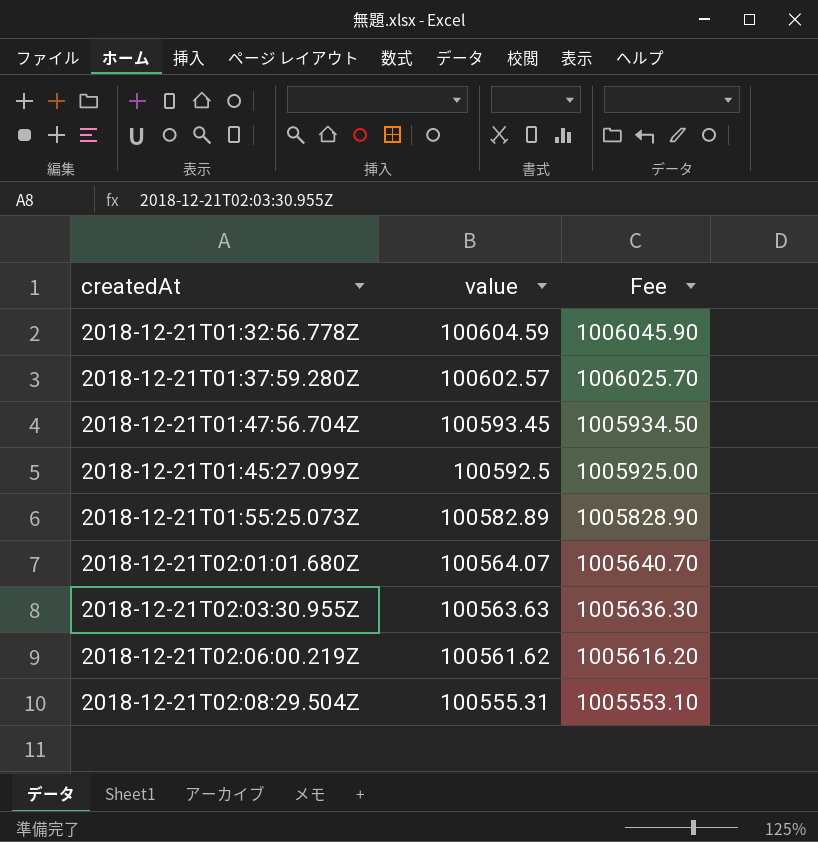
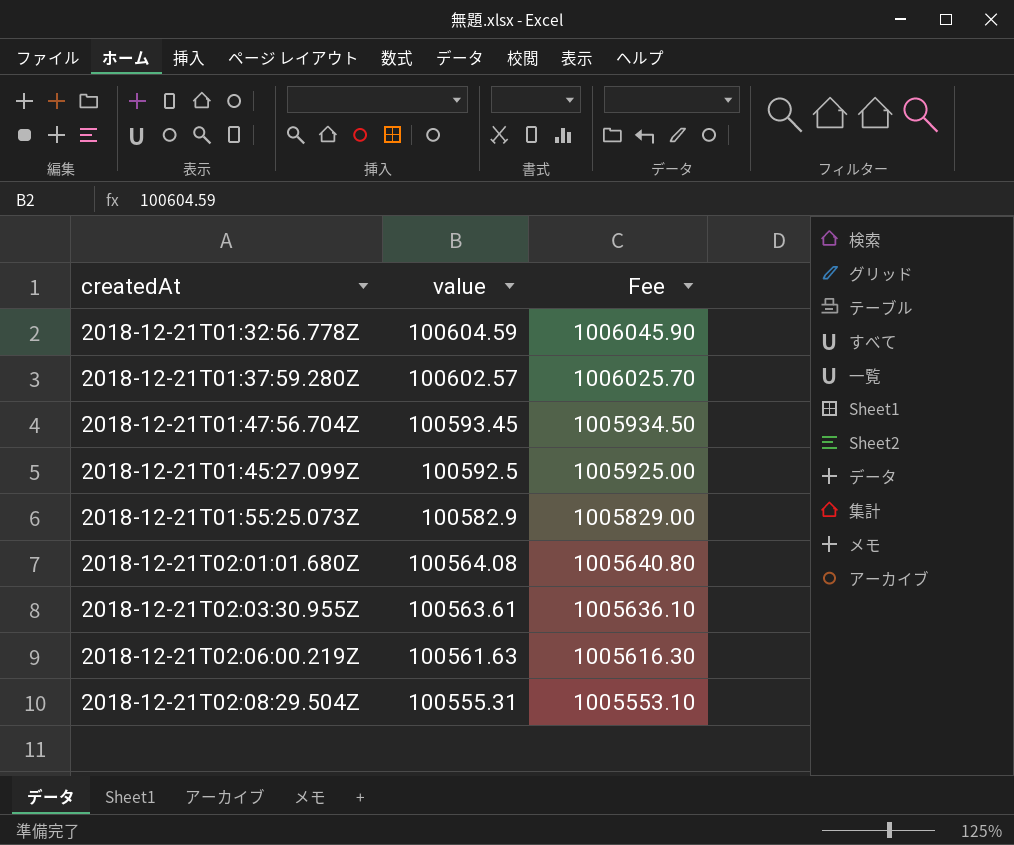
2018-12-21T01:55:25.073Z | value: 100582.89 -> 100582.9
2018-12-21T01:55:25.073Z | Fee: 1005828.90 -> 1005829.00
2018-12-21T02:01:01.680Z | value: 100564.07 -> 100564.08
2018-12-21T02:01:01.680Z | Fee: 1005640.70 -> 1005640.80
2018-12-21T02:03:30.955Z | value: 100563.63 -> 100563.61
2018-12-21T02:03:30.955Z | Fee: 1005636.30 -> 1005636.10
2018-12-21T02:06:00.219Z | value: 100561.62 -> 100561.63
2018-12-21T02:06:00.219Z | Fee: 1005616.20 -> 1005616.30

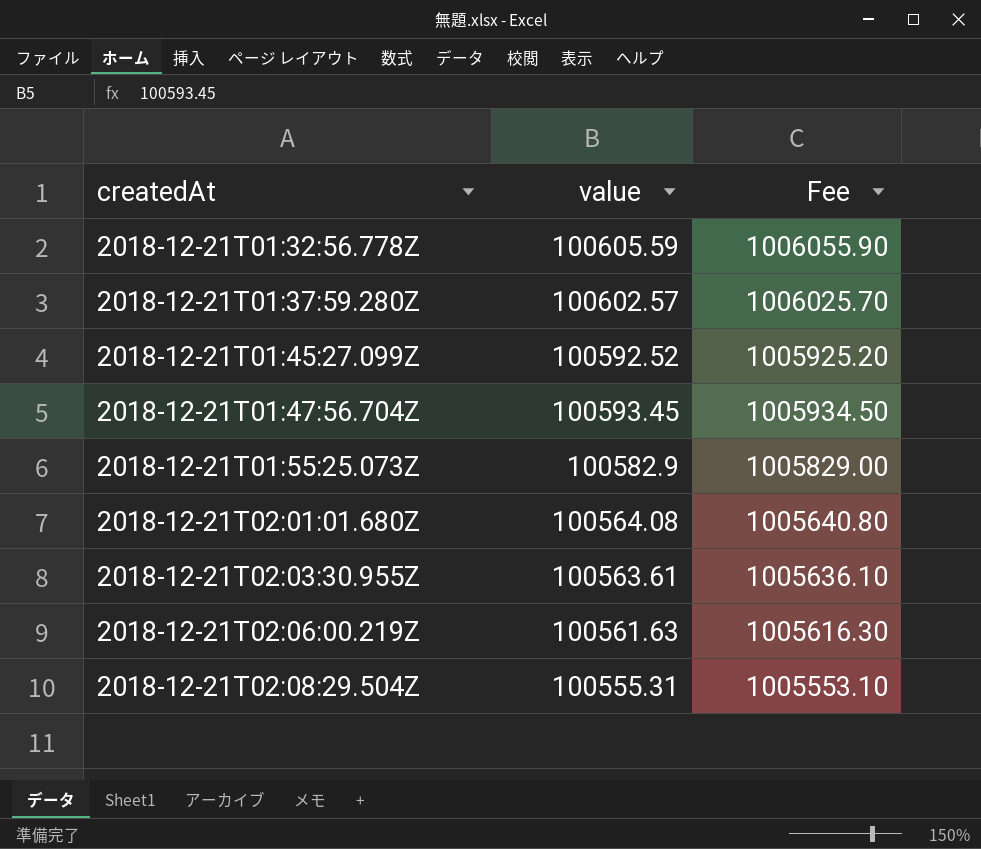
row order: value descending -> createdAt ascending
2018-12-21T01:32:56.778Z | value: 100604.59 -> 100605.59
2018-12-21T01:32:56.778Z | Fee: 1006045.90 -> 1006055.90
2018-12-21T01:45:27.099Z | value: 100592.5 -> 100592.52
2018-12-21T01:45:27.099Z | Fee: 1005925.00 -> 1005925.20

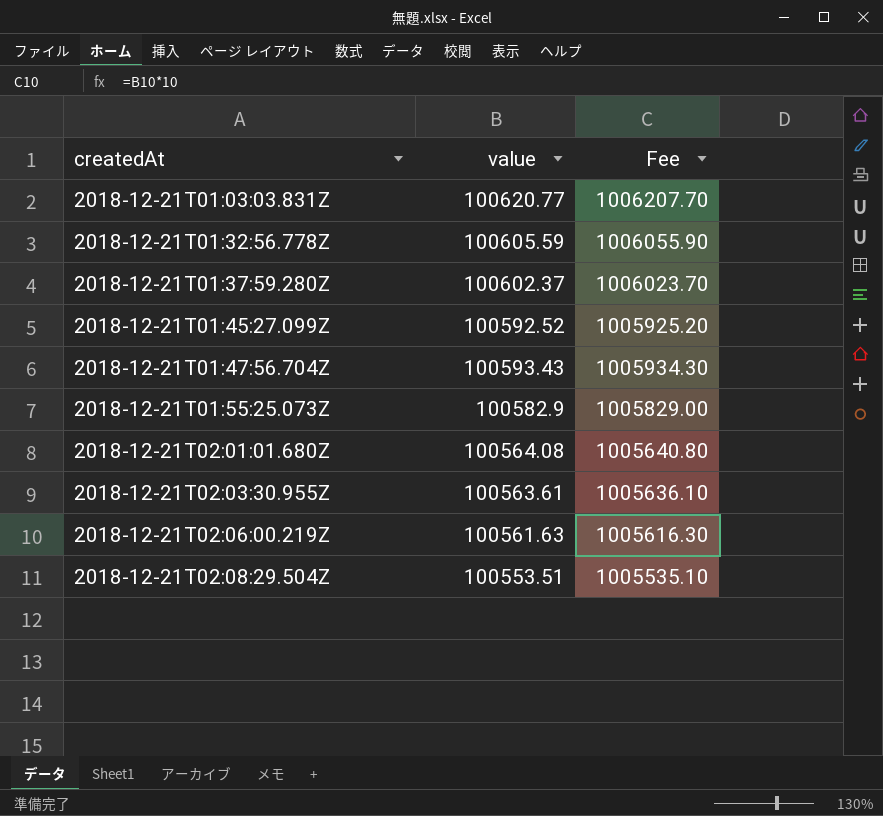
row 2018-12-21T01:03:03.831Z: none -> 100620.77 | 1006207.70
2018-12-21T01:37:59.280Z | value: 100602.57 -> 100602.37
2018-12-21T01:37:59.280Z | Fee: 1006025.70 -> 1006023.70
2018-12-21T01:47:56.704Z | value: 100593.45 -> 100593.43
2018-12-21T01:47:56.704Z | Fee: 1005934.50 -> 1005934.30
2018-12-21T02:08:29.504Z | value: 100555.31 -> 100553.51
2018-12-21T02:08:29.504Z | Fee: 1005553.10 -> 1005535.10

